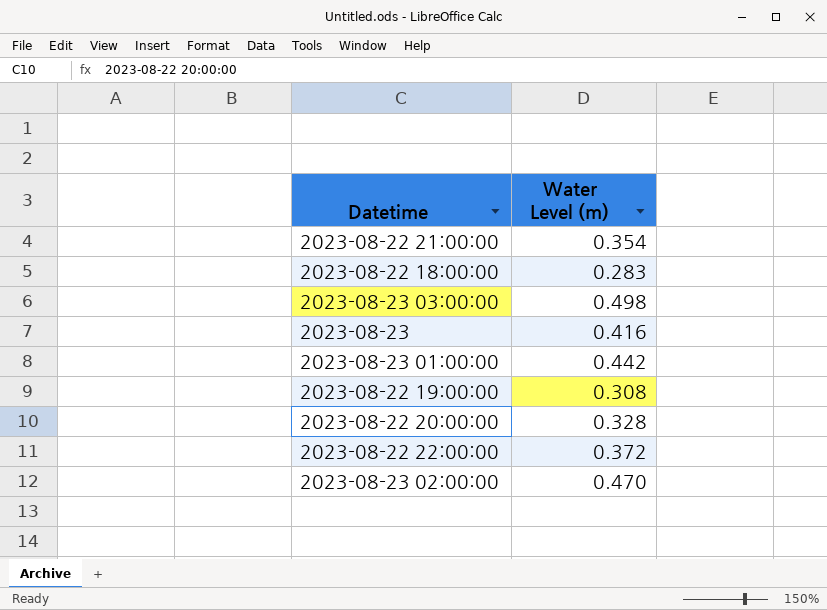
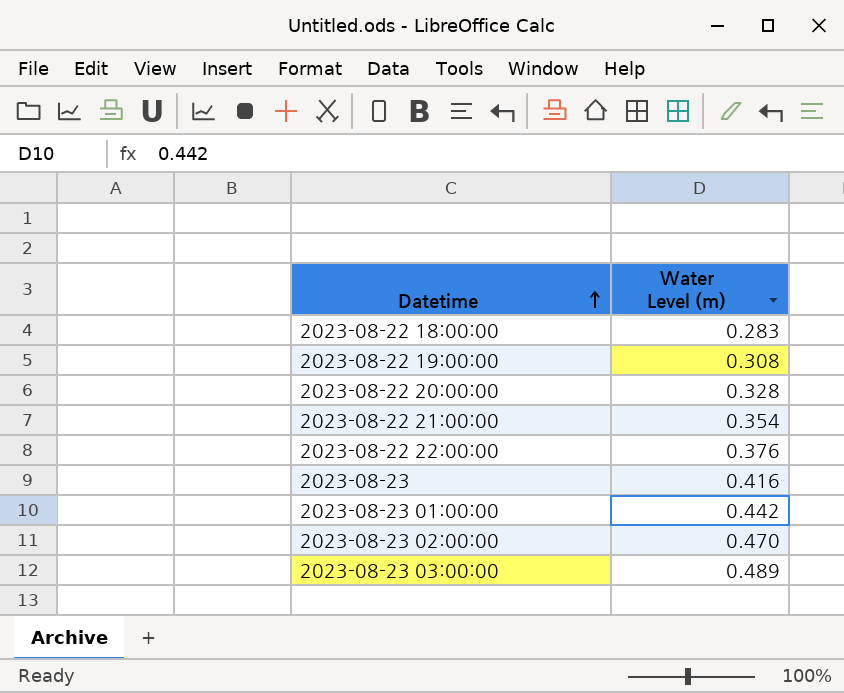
row order: none -> Datetime ascending
2023-08-22 22:00:00 | Water Level (m): 0.372 -> 0.376
2023-08-23 03:00:00 | Water Level (m): 0.498 -> 0.489

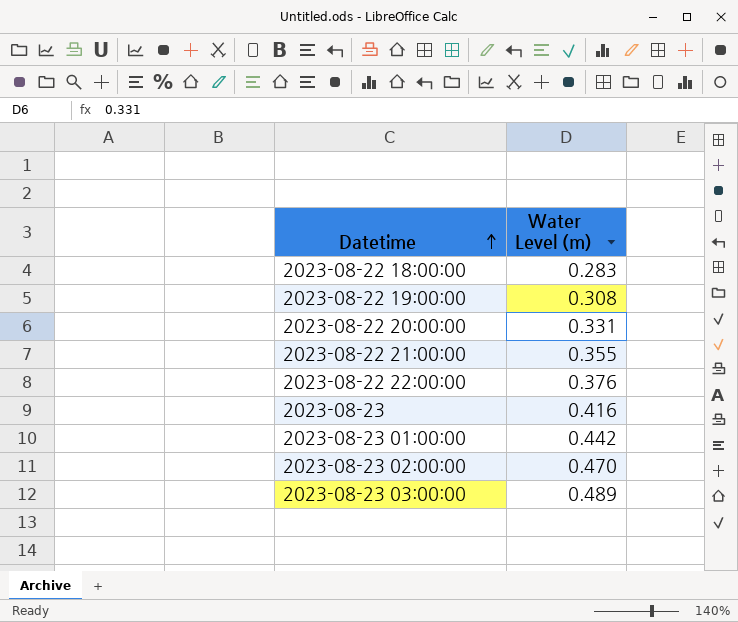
2023-08-22 20:00:00 | Water Level (m): 0.328 -> 0.331
2023-08-22 21:00:00 | Water Level (m): 0.354 -> 0.355

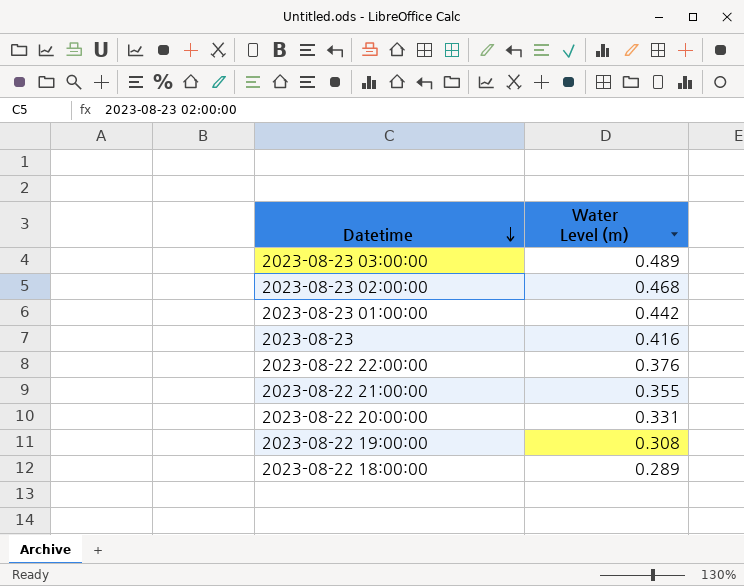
row order: Datetime ascending -> Datetime descending
2023-08-23 02:00:00 | Water Level (m): 0.470 -> 0.468
2023-08-22 18:00:00 | Water Level (m): 0.283 -> 0.289

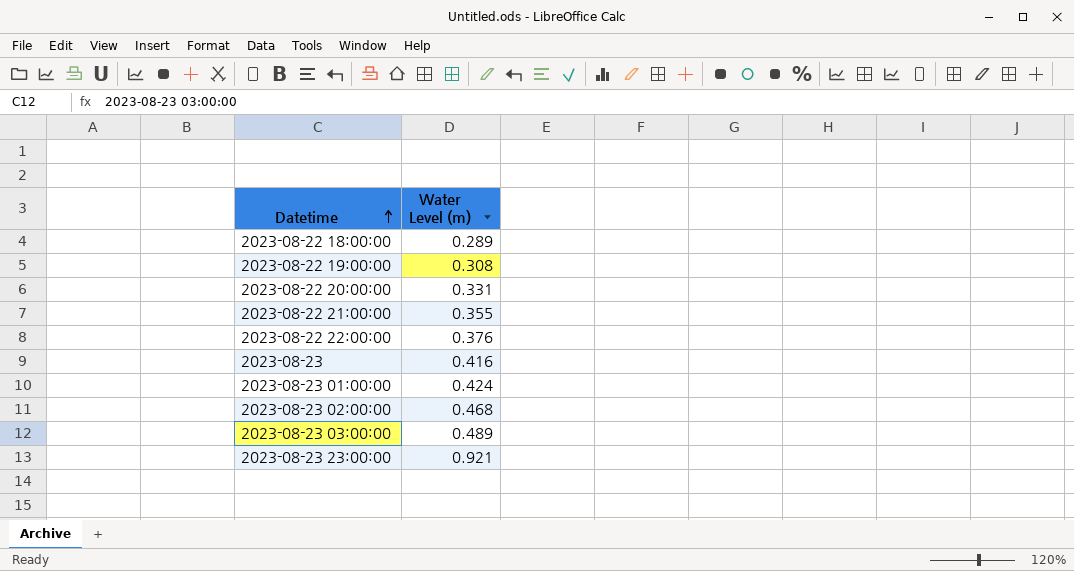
row order: Datetime descending -> Datetime ascending
2023-08-23 01:00:00 | Water Level (m): 0.442 -> 0.424
row 2023-08-23 23:00:00: none -> 0.921

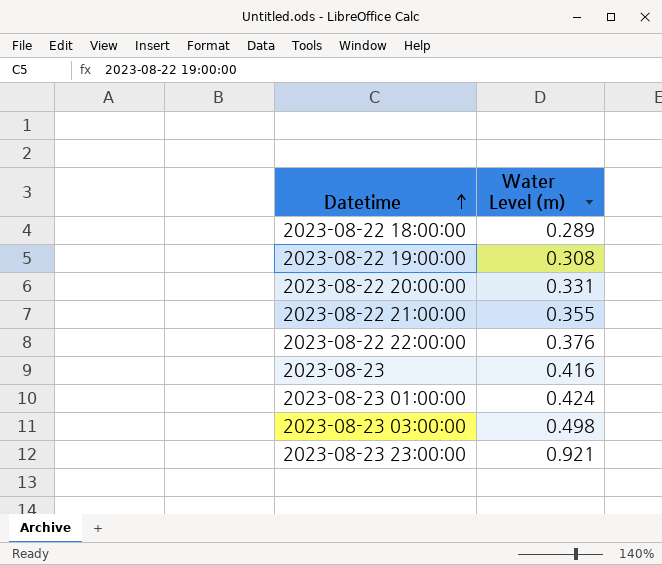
row 2023-08-23 02:00:00: 0.468 -> none
2023-08-23 03:00:00 | Water Level (m): 0.489 -> 0.498

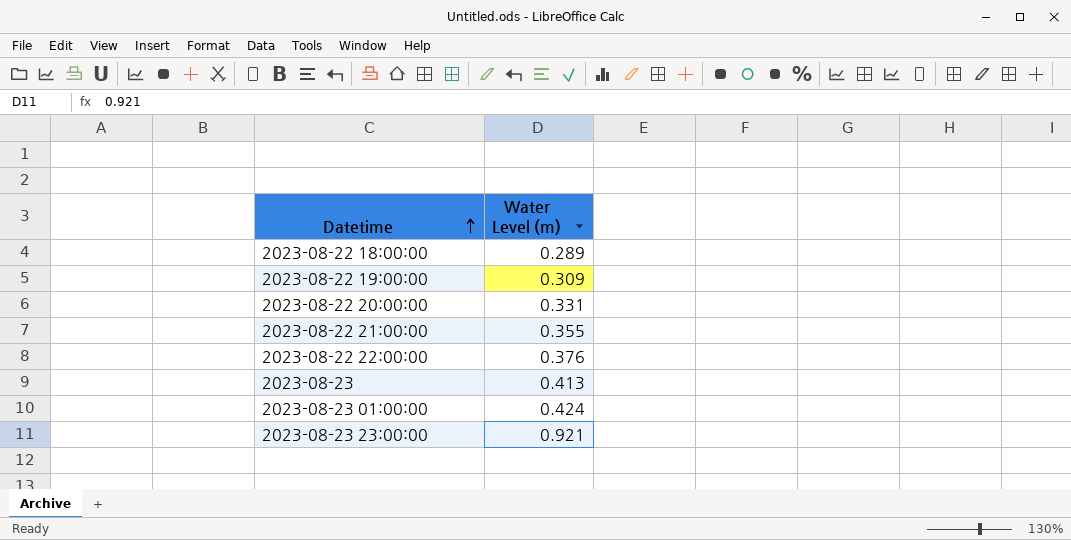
row 2023-08-23 03:00:00: 0.498 -> none
2023-08-22 19:00:00 | Water Level (m): 0.308 -> 0.309
2023-08-23 | Water Level (m): 0.416 -> 0.413

